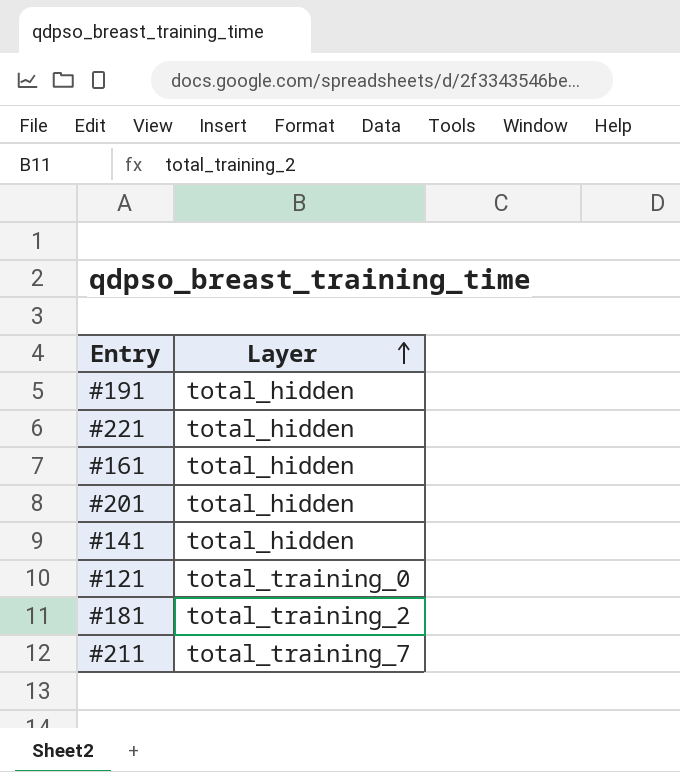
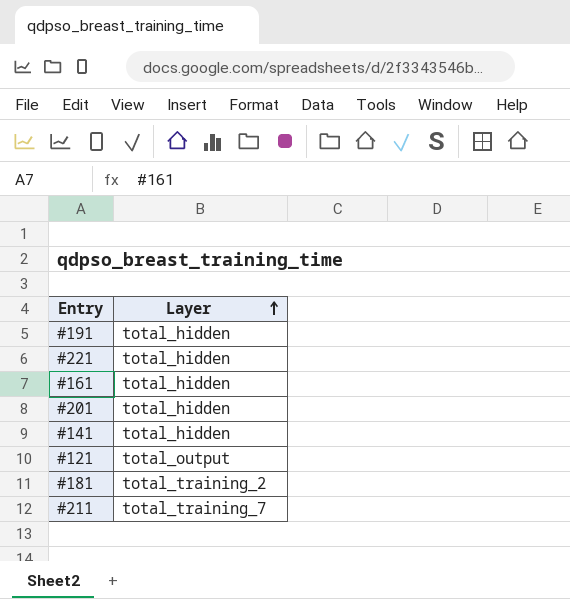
#121 | Layer: total_training_0 -> total_output

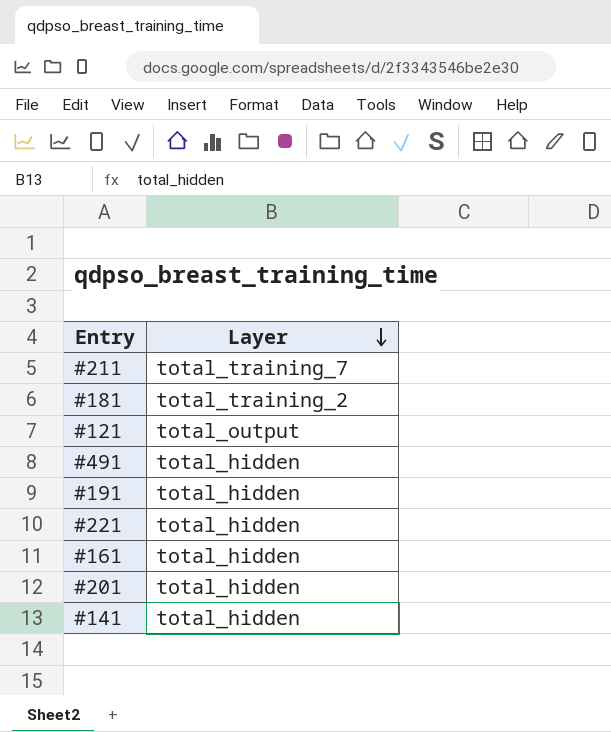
row order: Layer ascending -> Layer descending
row #491: none -> total_hidden

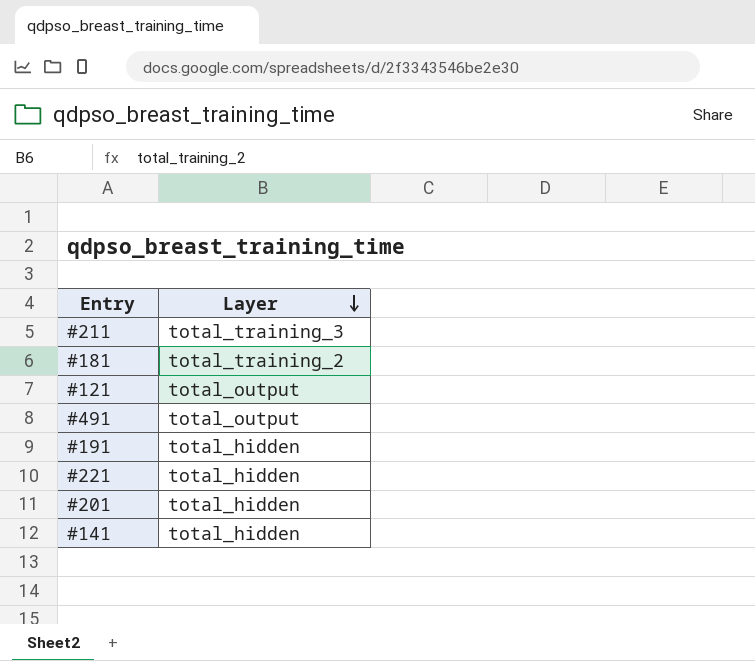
row #161: total_hidden -> none
#211 | Layer: total_training_7 -> total_training_3
#491 | Layer: total_hidden -> total_output

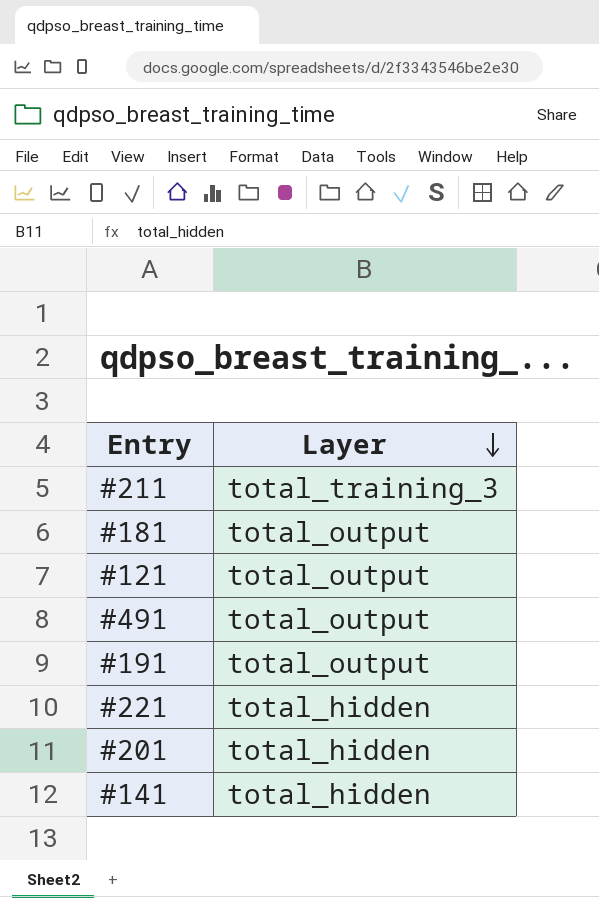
#181 | Layer: total_training_2 -> total_output
#191 | Layer: total_hidden -> total_output

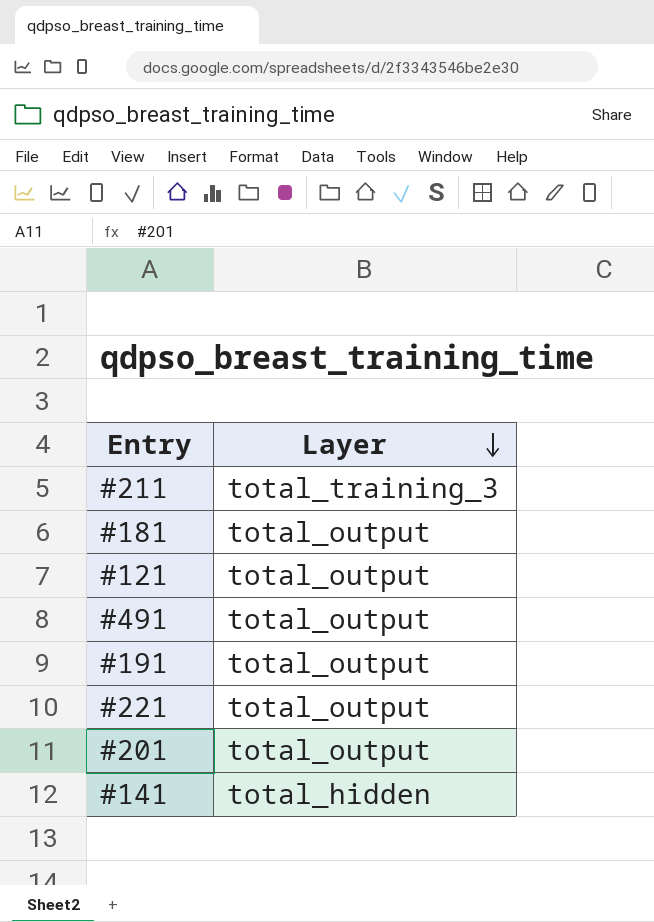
#221 | Layer: total_hidden -> total_output
#201 | Layer: total_hidden -> total_output

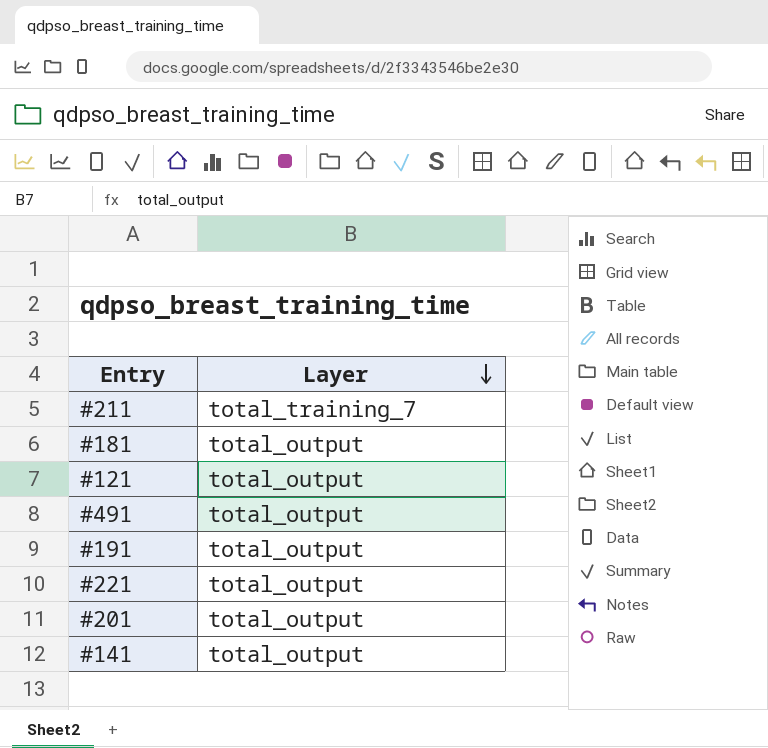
#211 | Layer: total_training_3 -> total_training_7
#141 | Layer: total_hidden -> total_output

